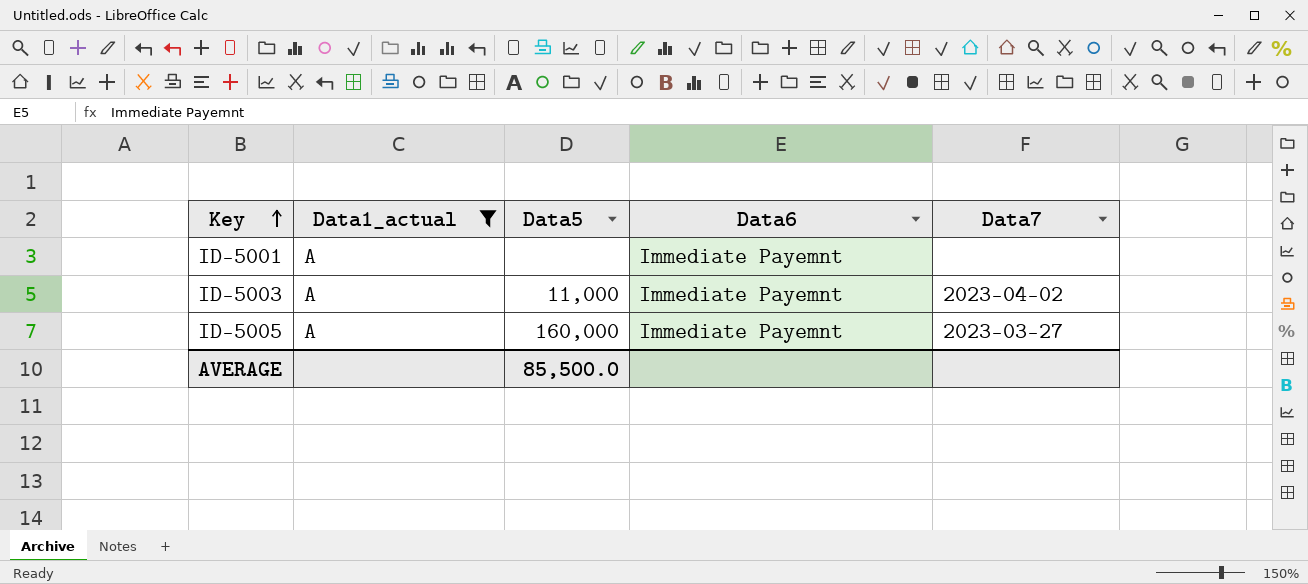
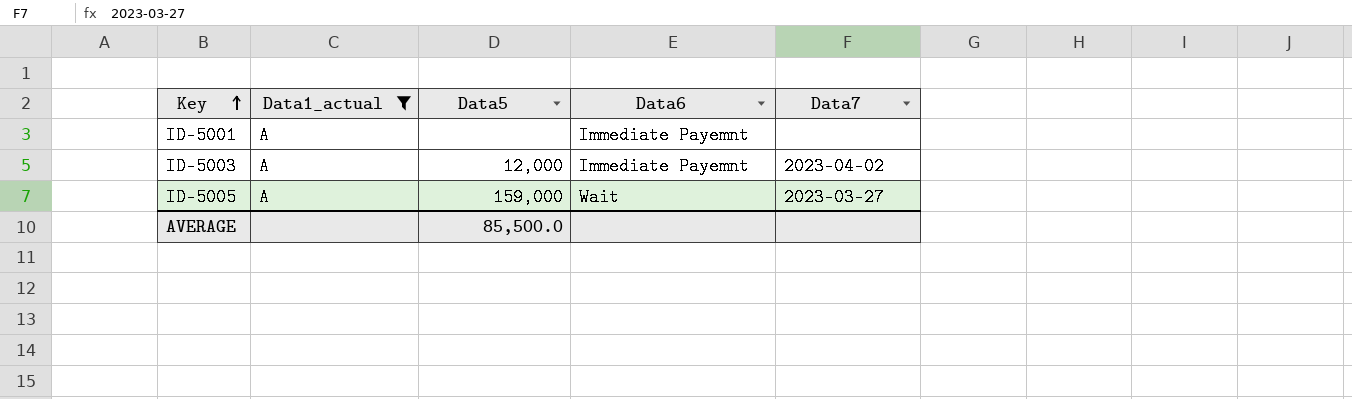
ID-5003 | Data5: 11,000 -> 12,000
ID-5005 | Data5: 160,000 -> 159,000
ID-5005 | Data6: Immediate Payemnt -> Wait

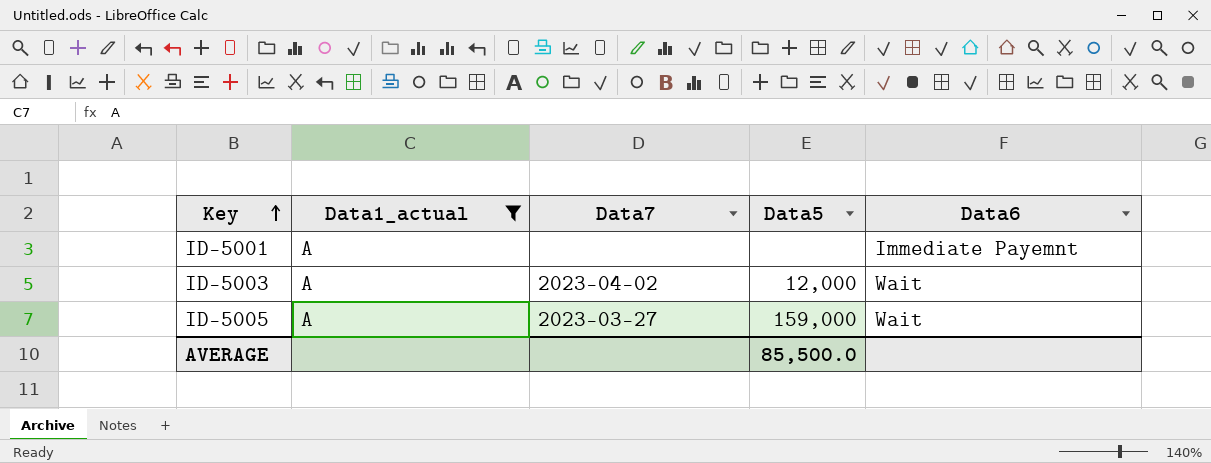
column Data7 | position: 5 -> 3
ID-5003 | Data6: Immediate Payemnt -> Wait

